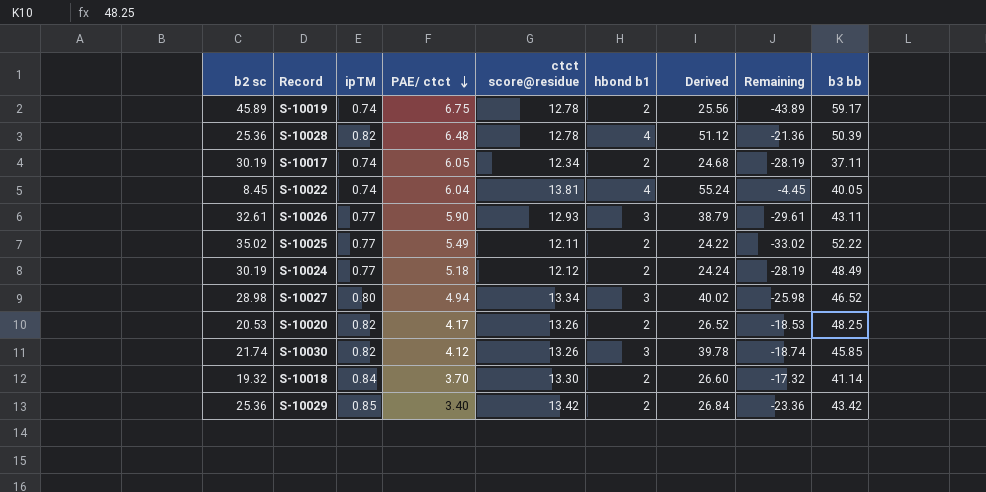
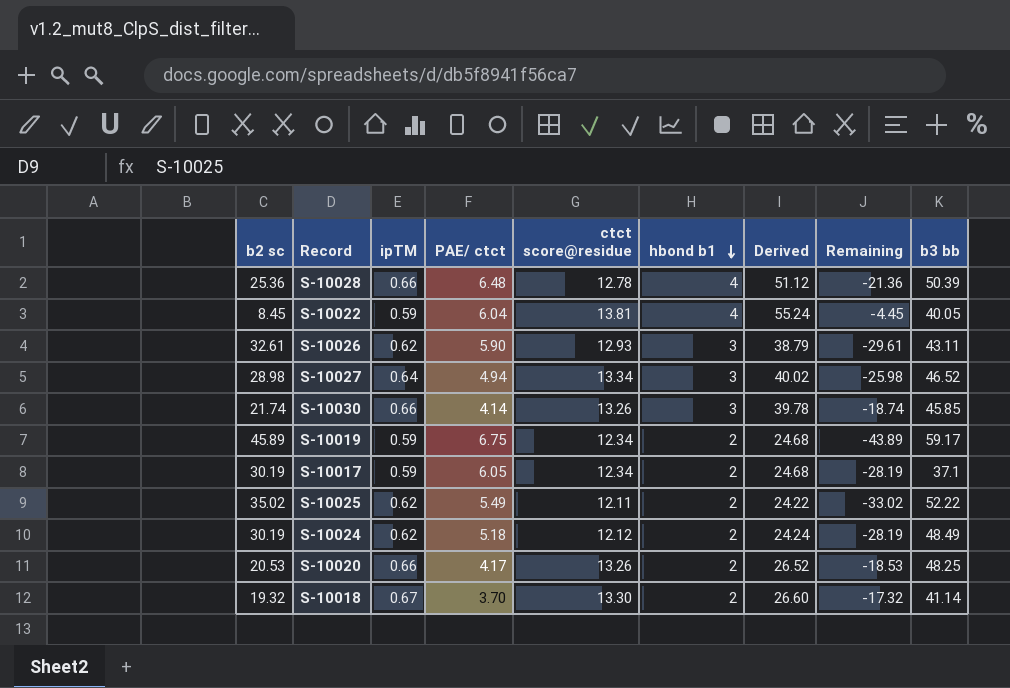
row order: PAE/ ctct descending -> hbond b1 descending
row S-10029: 25.36 | 0.85 | 3.40 | 13.42 | 2 | 26.84 | -23.36 | 43.42 -> none
S-10028 | ipTM: 0.82 -> 0.66
S-10022 | ipTM: 0.74 -> 0.59
S-10026 | ipTM: 0.77 -> 0.62
S-10027 | ipTM: 0.80 -> 0.64
S-10030 | ipTM: 0.82 -> 0.66
S-10030 | PAE/ ctct: 4.12 -> 4.14
S-10019 | ipTM: 0.74 -> 0.59
S-10019 | ctct score@residue: 12.78 -> 12.34
S-10019 | Derived: 25.56 -> 24.68
S-10017 | ipTM: 0.74 -> 0.59
S-10017 | b3 bb: 37.11 -> 37.1
S-10025 | ipTM: 0.77 -> 0.62
S-10024 | ipTM: 0.77 -> 0.62
S-10020 | ipTM: 0.82 -> 0.66
S-10018 | ipTM: 0.84 -> 0.67

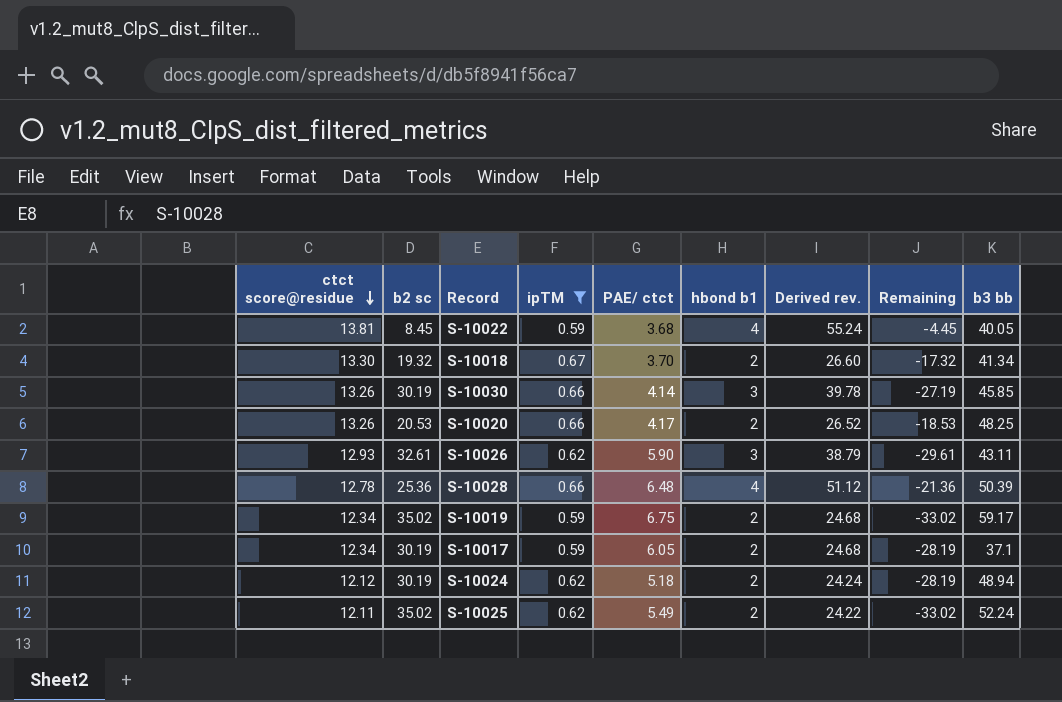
filter: none -> ipTM != 0.64
row order: hbond b1 descending -> ctct score@residue descending
column ctct score@residue | position: 5 -> 1
column name: Derived -> Derived rev.
S-10022 | PAE/ ctct: 6.04 -> 3.68
S-10018 | b3 bb: 41.14 -> 41.34
S-10030 | b2 sc: 21.74 -> 30.19
S-10030 | Remaining: -18.74 -> -27.19
S-10019 | b2 sc: 45.89 -> 35.02
S-10019 | Remaining: -43.89 -> -33.02
S-10024 | b3 bb: 48.49 -> 48.94
S-10025 | b3 bb: 52.22 -> 52.24

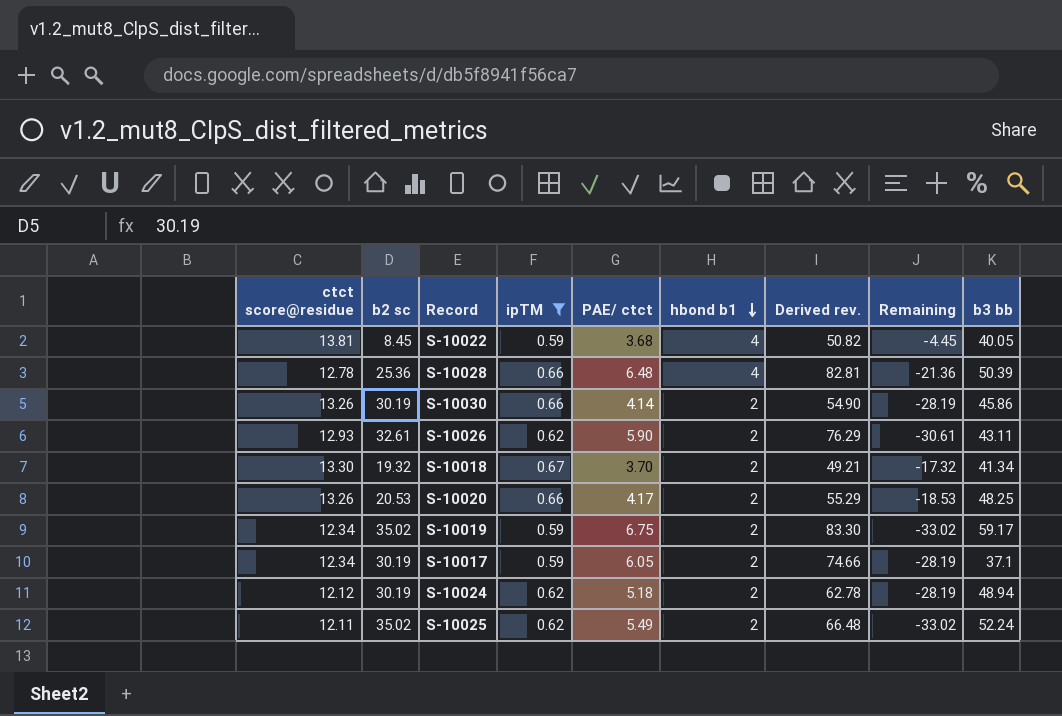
row order: ctct score@residue descending -> hbond b1 descending
column Derived rev. | formula: [ctct score@residue] * [hbond b1] -> [ctct score@residue] * [PAE/ ctct]
S-10030 | hbond b1: 3 -> 2
S-10030 | Remaining: -27.19 -> -28.19
S-10030 | b3 bb: 45.85 -> 45.86
S-10026 | hbond b1: 3 -> 2
S-10026 | Remaining: -29.61 -> -30.61

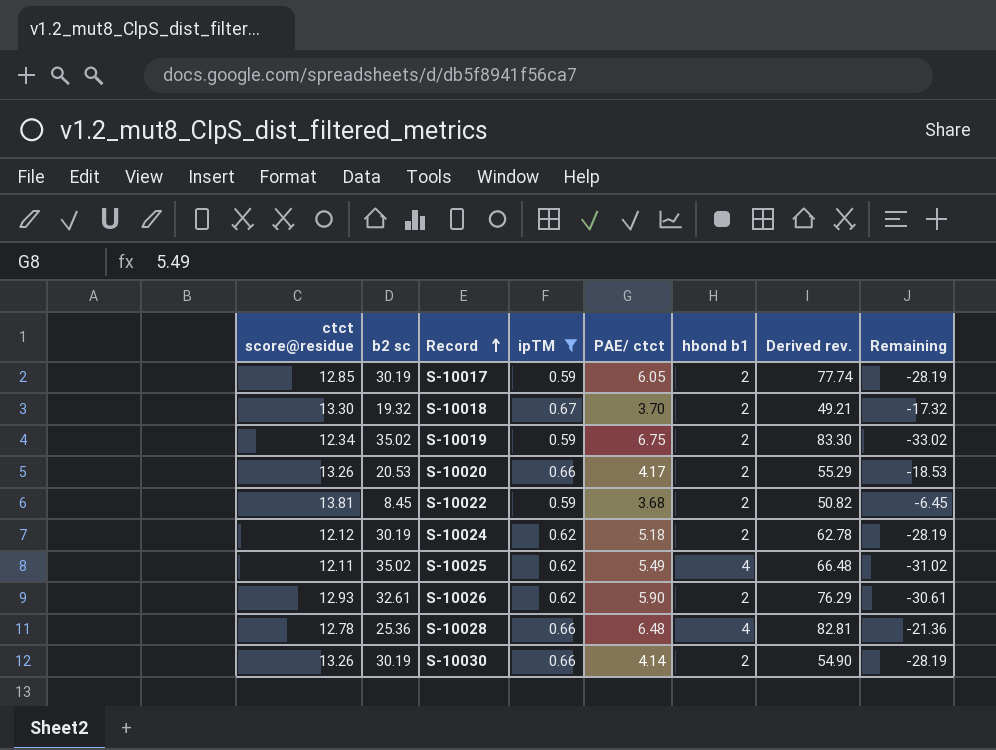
row order: hbond b1 descending -> Record ascending
column b3 bb | position: 9 -> none
S-10017 | ctct score@residue: 12.34 -> 12.85
S-10017 | Derived rev.: 74.66 -> 77.74
S-10022 | hbond b1: 4 -> 2
S-10022 | Remaining: -4.45 -> -6.45
S-10025 | hbond b1: 2 -> 4
S-10025 | Remaining: -33.02 -> -31.02

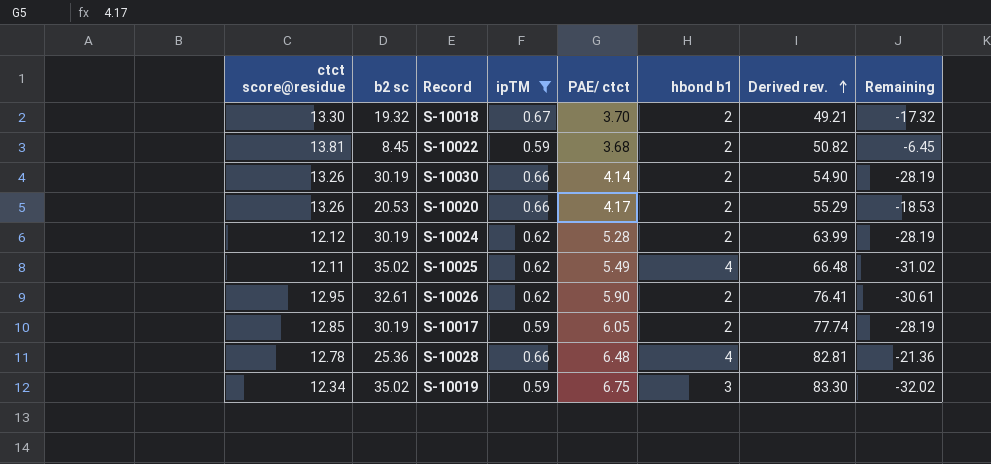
row order: Record ascending -> Derived rev. ascending
S-10024 | PAE/ ctct: 5.18 -> 5.28
S-10024 | Derived rev.: 62.78 -> 63.99
S-10026 | ctct score@residue: 12.93 -> 12.95
S-10026 | Derived rev.: 76.29 -> 76.41
S-10019 | hbond b1: 2 -> 3
S-10019 | Remaining: -33.02 -> -32.02

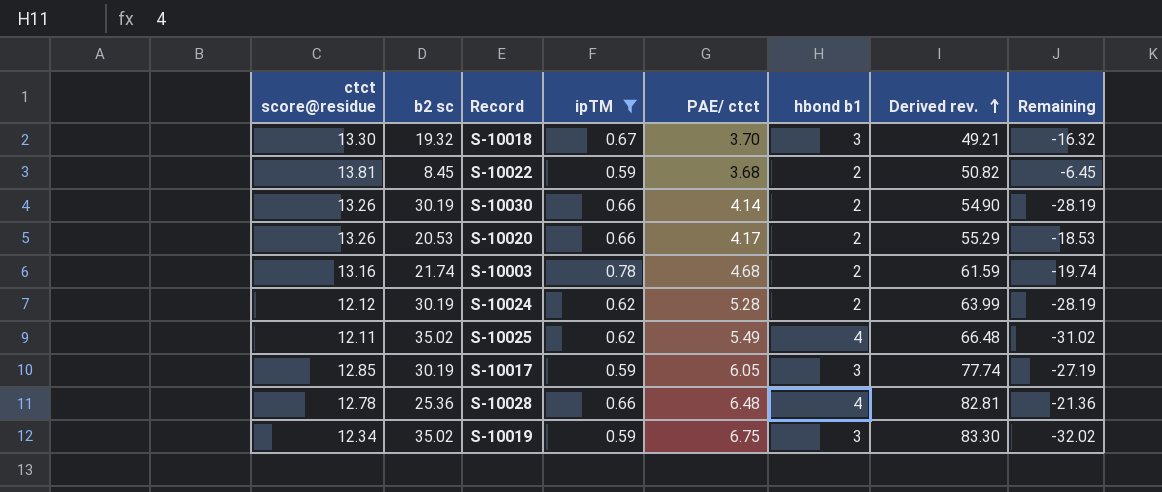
row S-10026: 12.95 | 32.61 | 0.62 | 5.90 | 2 | 76.41 | -30.61 -> none
S-10018 | hbond b1: 2 -> 3
S-10018 | Remaining: -17.32 -> -16.32
row S-10003: none -> 13.16 | 21.74 | 0.78 | 4.68 | 2 | 61.59 | -19.74
S-10017 | hbond b1: 2 -> 3
S-10017 | Remaining: -28.19 -> -27.19

